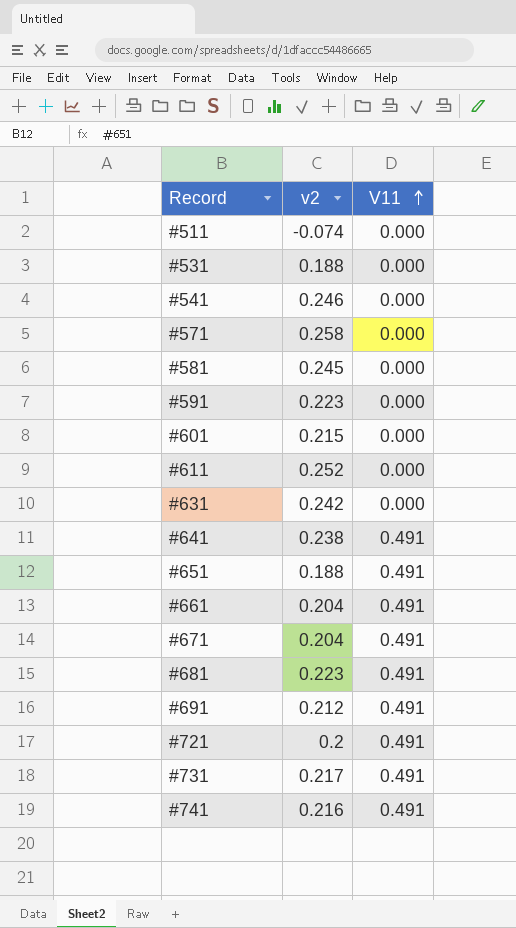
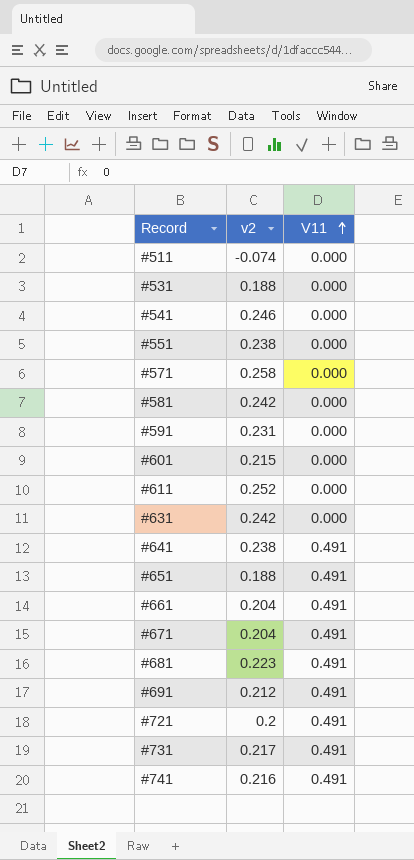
row #551: none -> 0.238 | 0.000
#581 | v2: 0.245 -> 0.242
#591 | v2: 0.223 -> 0.231

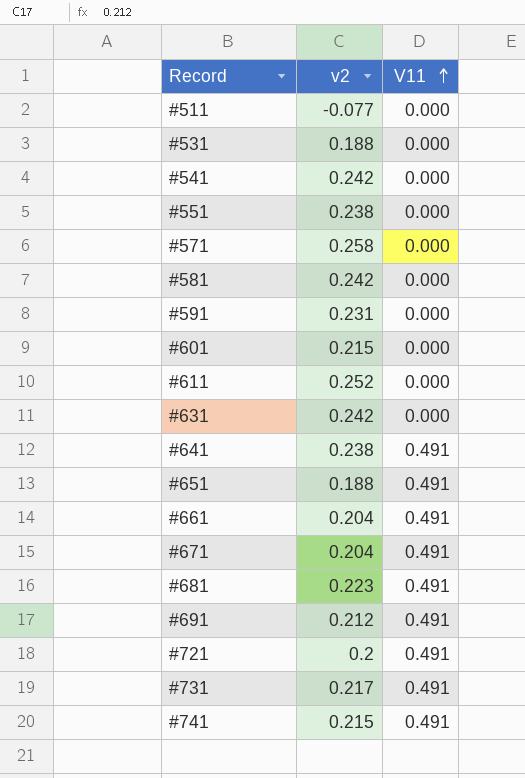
#511 | v2: -0.074 -> -0.077
#541 | v2: 0.246 -> 0.242
#741 | v2: 0.216 -> 0.215

